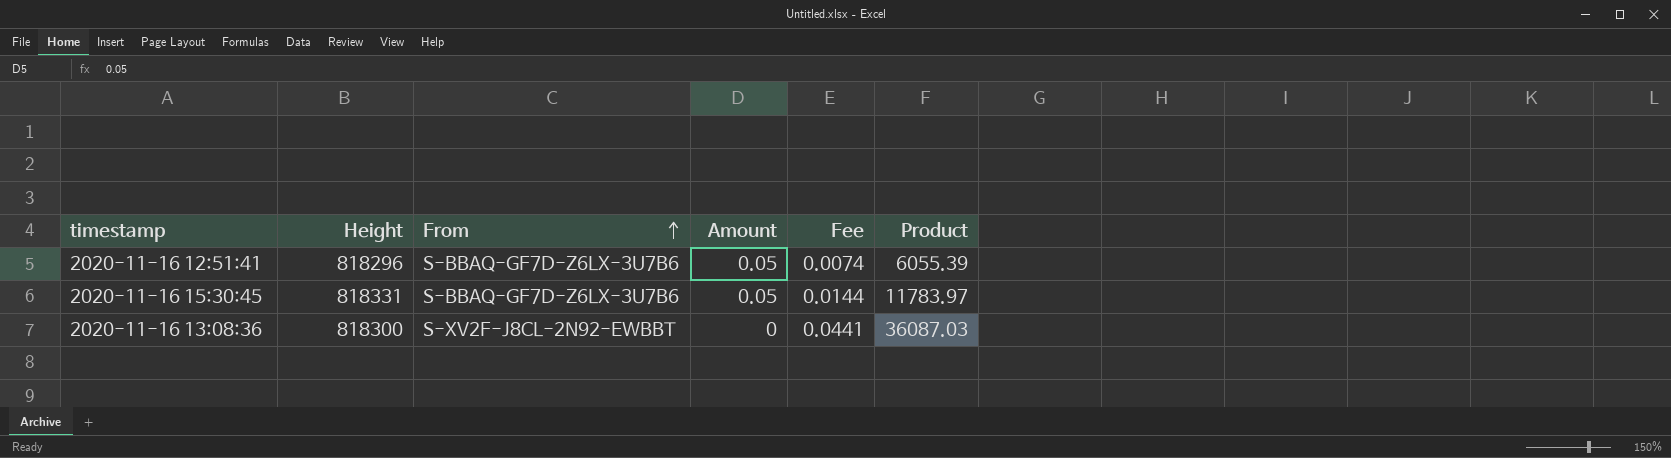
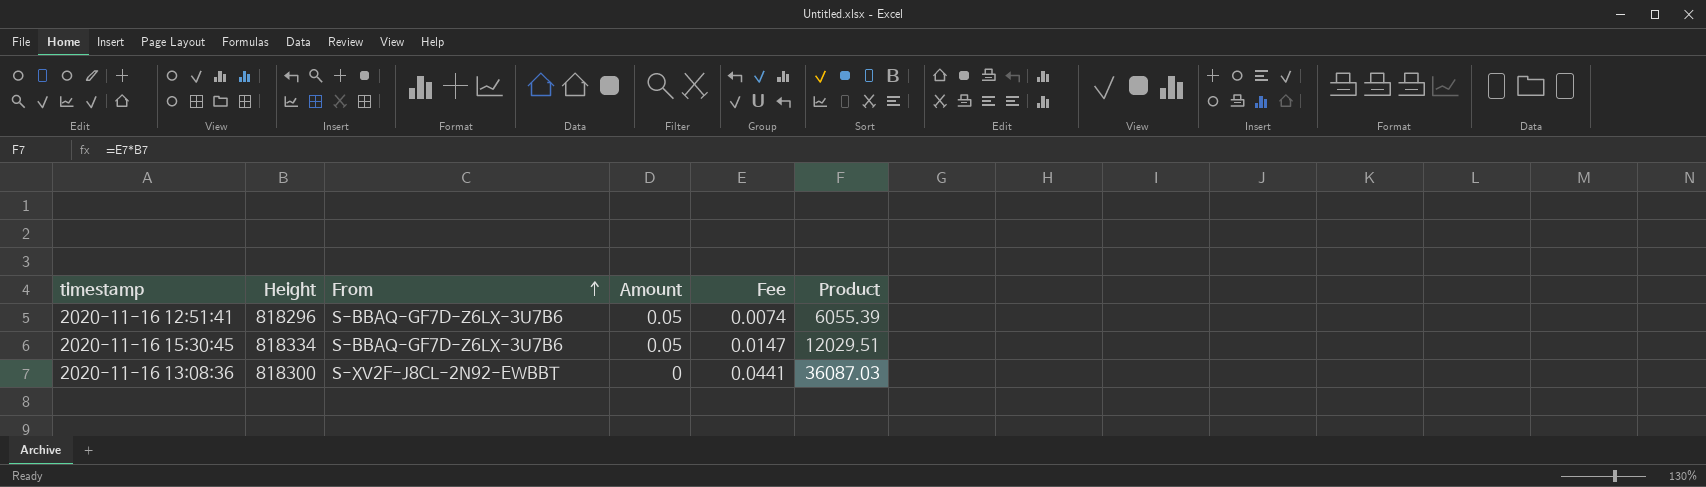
2020-11-16 15:30:45 | Height: 818331 -> 818334
2020-11-16 15:30:45 | Fee: 0.0144 -> 0.0147
2020-11-16 15:30:45 | Product: 11783.97 -> 12029.51

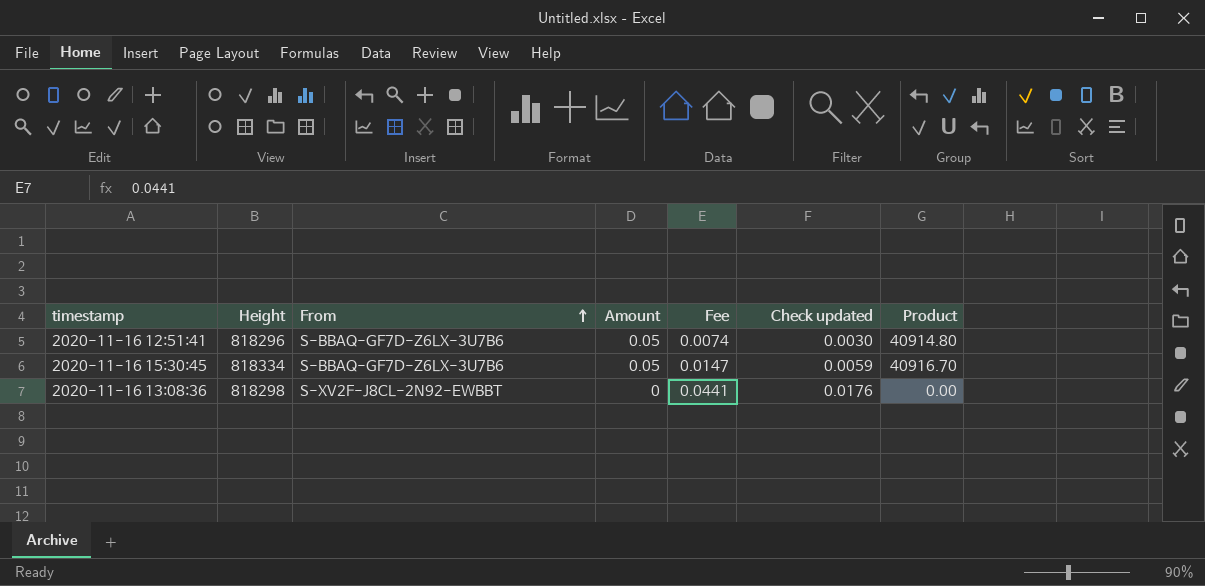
column Check updated | formula: none -> [Fee] * 0.4
column Product | formula: [Height] * [Fee] -> [Height] * [Amount]
2020-11-16 13:08:36 | Height: 818300 -> 818298

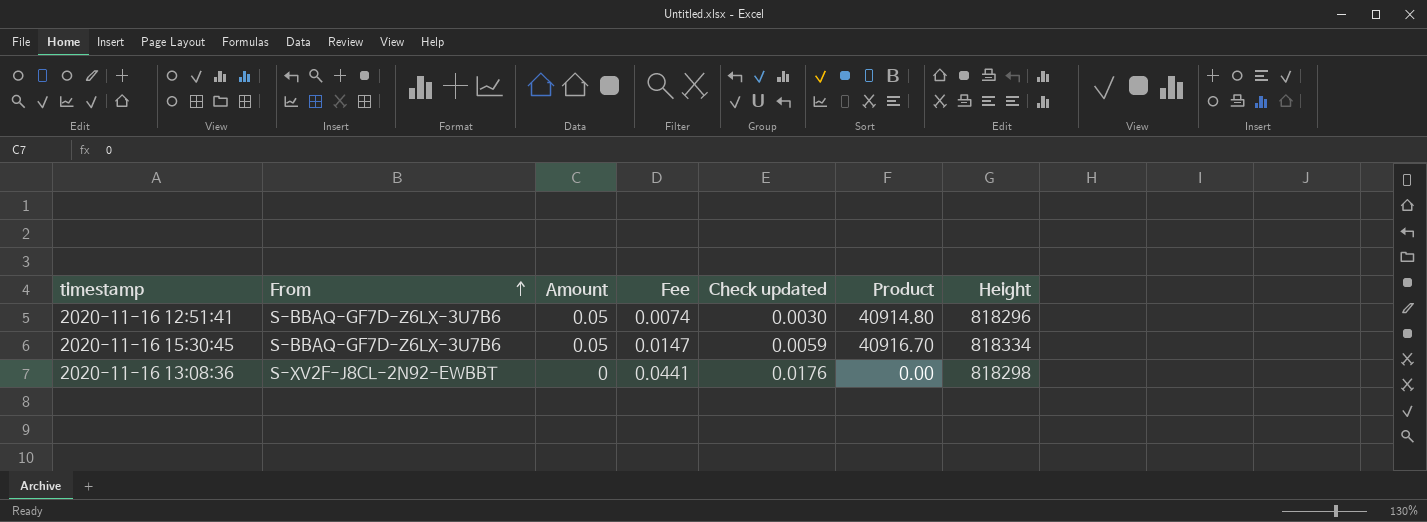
column Height | position: 2 -> 7

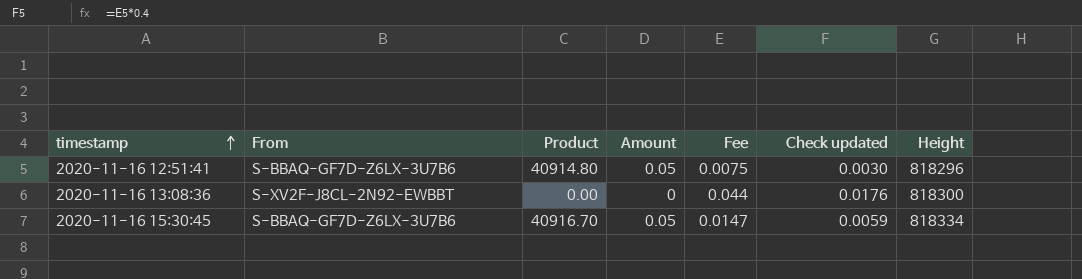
row order: From ascending -> timestamp ascending
column Product | position: 6 -> 3
2020-11-16 12:51:41 | Fee: 0.0074 -> 0.0075
2020-11-16 13:08:36 | Fee: 0.0441 -> 0.044
2020-11-16 13:08:36 | Height: 818298 -> 818300

